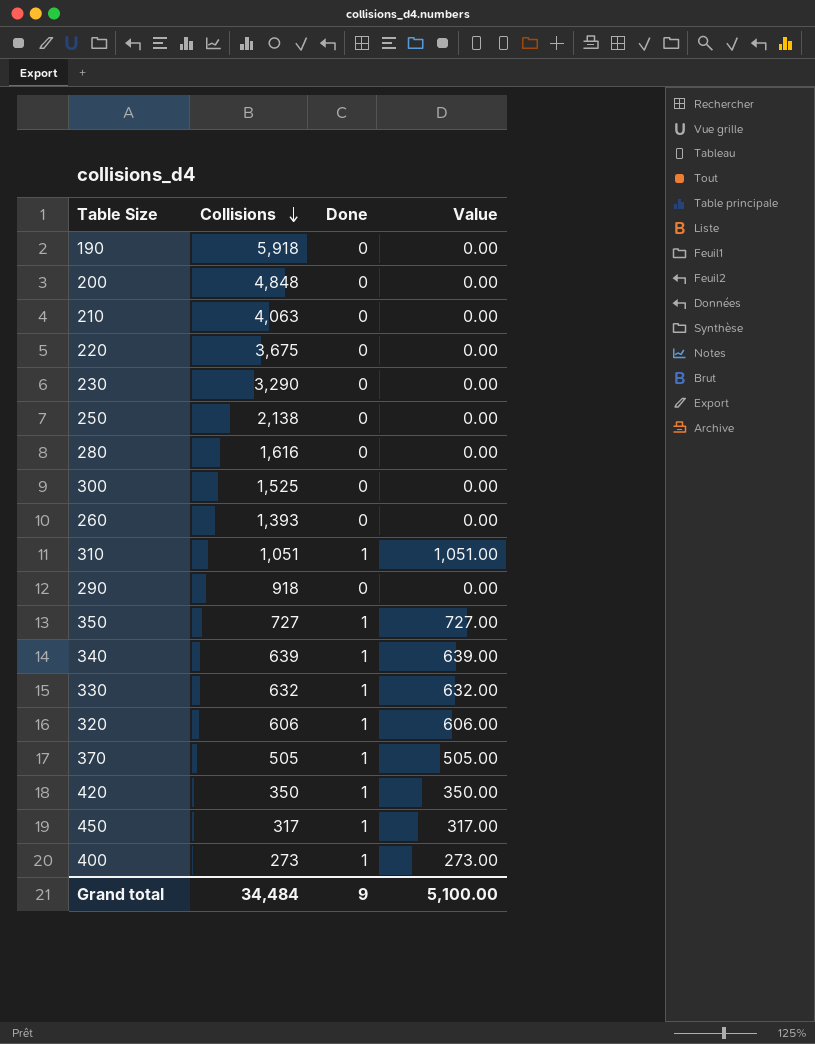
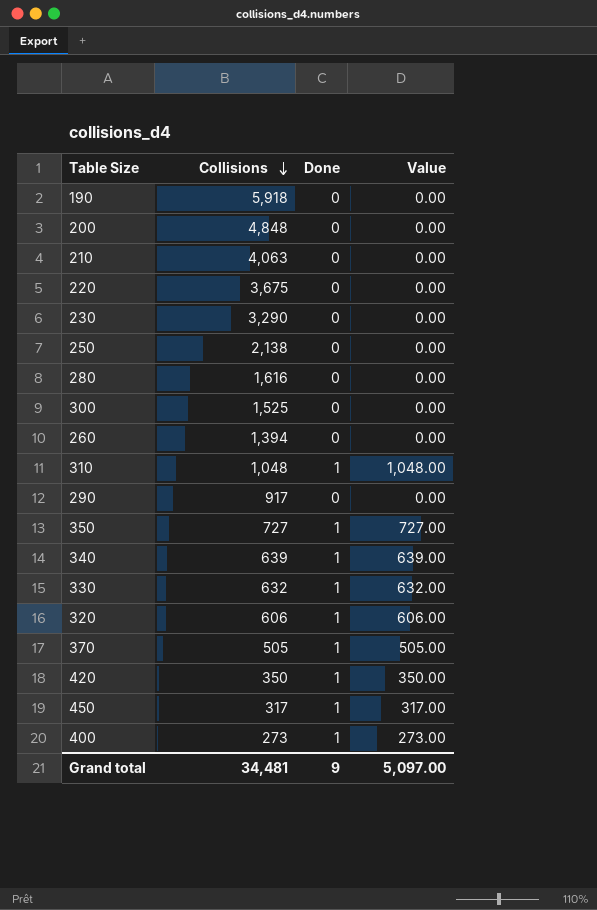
260 | Collisions: 1,393 -> 1,394
310 | Collisions: 1,051 -> 1,048
310 | Value: 1,051.00 -> 1,048.00
290 | Collisions: 918 -> 917
Grand total | Collisions: 34,484 -> 34,481
Grand total | Value: 5,100.00 -> 5,097.00

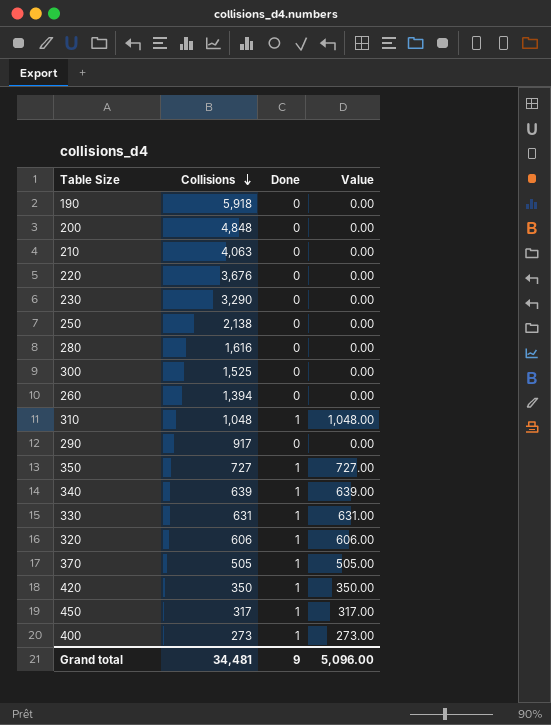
220 | Collisions: 3,675 -> 3,676
330 | Collisions: 632 -> 631
330 | Value: 632.00 -> 631.00
Grand total | Value: 5,097.00 -> 5,096.00

